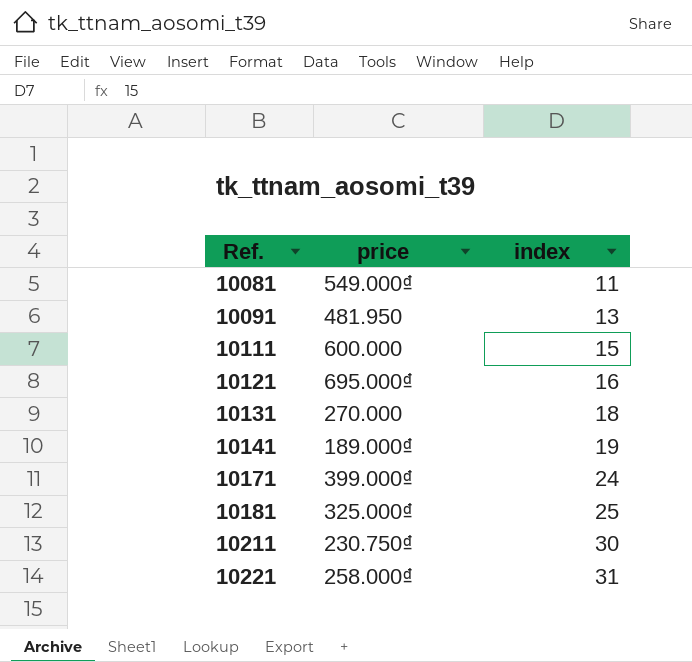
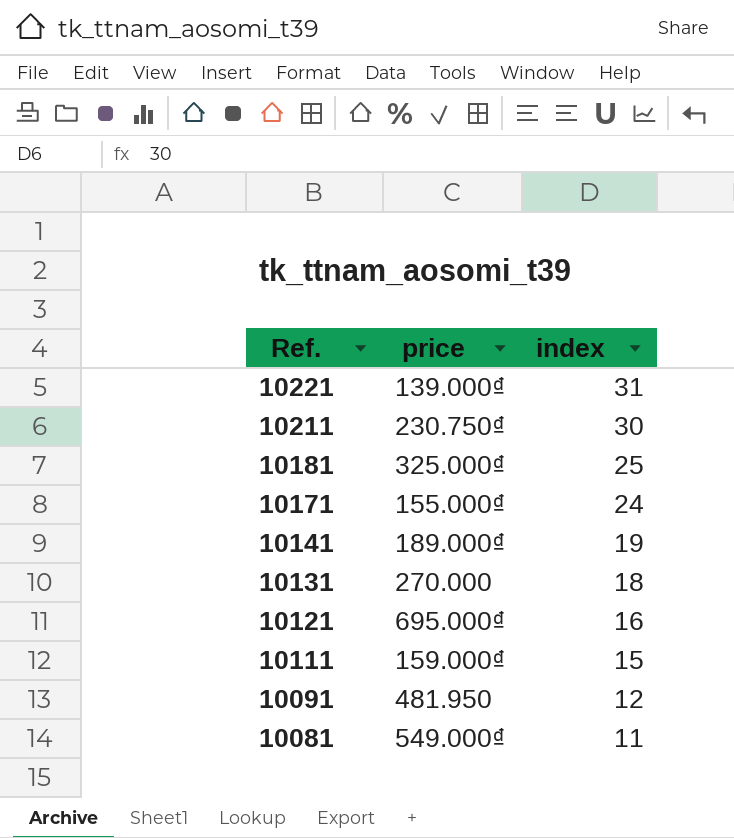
row order: Ref. ascending -> Ref. descending
10221 | price: 258.000₫ -> 139.000₫
10171 | price: 399.000₫ -> 155.000₫
10111 | price: 600.000 -> 159.000₫
10091 | index: 13 -> 12

